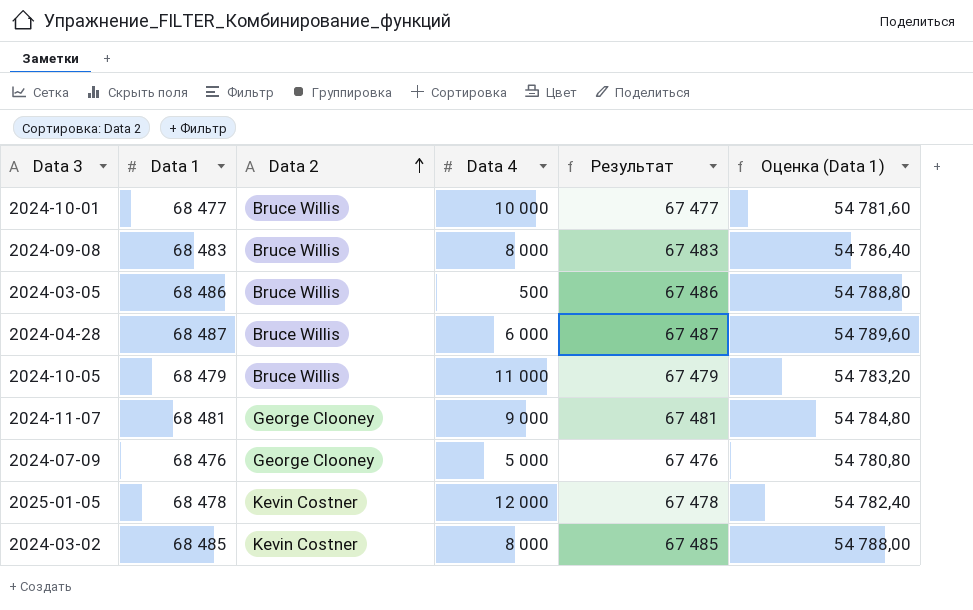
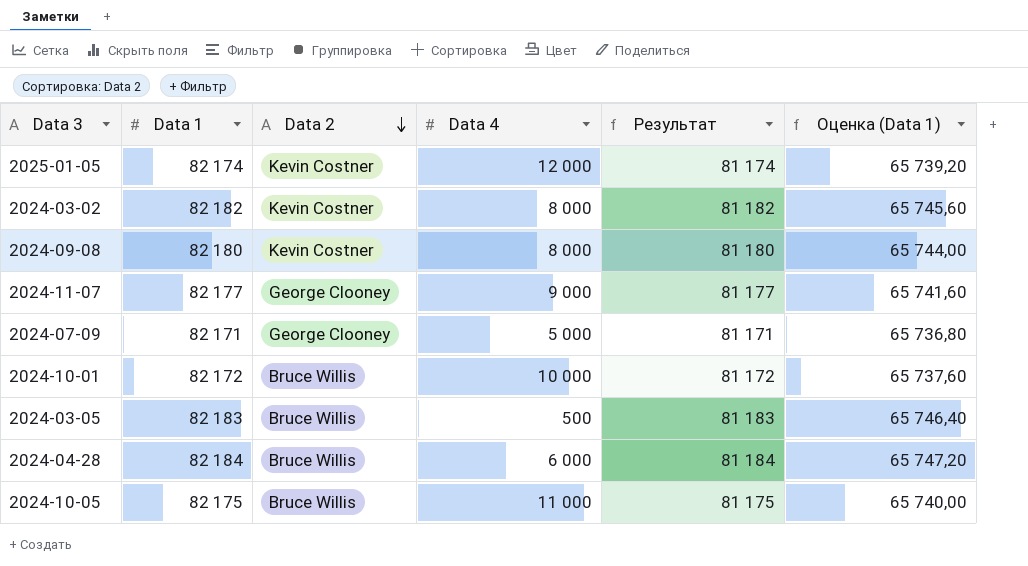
row order: Data 2 ascending -> Data 2 descending
2025-01-05 | Data 1: 68 478 -> 82 174
2025-01-05 | Результат: 67 478 -> 81 174
2025-01-05 | Оценка (Data 1): 54 782,40 -> 65 739,20
2024-03-02 | Data 1: 68 485 -> 82 182
2024-03-02 | Результат: 67 485 -> 81 182
2024-03-02 | Оценка (Data 1): 54 788,00 -> 65 745,60
2024-09-08 | Data 1: 68 483 -> 82 180
2024-09-08 | Data 2: Bruce Willis -> Kevin Costner
2024-09-08 | Результат: 67 483 -> 81 180
2024-09-08 | Оценка (Data 1): 54 786,40 -> 65 744,00
2024-11-07 | Data 1: 68 481 -> 82 177
2024-11-07 | Результат: 67 481 -> 81 177
2024-11-07 | Оценка (Data 1): 54 784,80 -> 65 741,60
2024-07-09 | Data 1: 68 476 -> 82 171
2024-07-09 | Результат: 67 476 -> 81 171
2024-07-09 | Оценка (Data 1): 54 780,80 -> 65 736,80
2024-10-01 | Data 1: 68 477 -> 82 172
2024-10-01 | Результат: 67 477 -> 81 172
2024-10-01 | Оценка (Data 1): 54 781,60 -> 65 737,60
2024-03-05 | Data 1: 68 486 -> 82 183
2024-03-05 | Результат: 67 486 -> 81 183
2024-03-05 | Оценка (Data 1): 54 788,80 -> 65 746,40
2024-04-28 | Data 1: 68 487 -> 82 184
2024-04-28 | Результат: 67 487 -> 81 184
2024-04-28 | Оценка (Data 1): 54 789,60 -> 65 747,20
2024-10-05 | Data 1: 68 479 -> 82 175
2024-10-05 | Результат: 67 479 -> 81 175
2024-10-05 | Оценка (Data 1): 54 783,20 -> 65 740,00

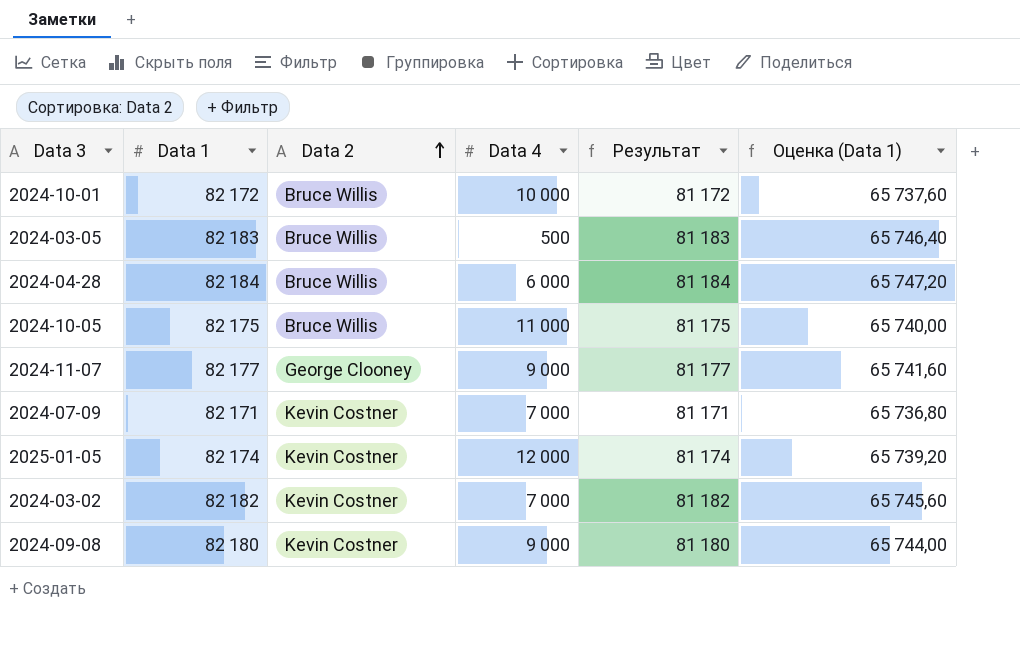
row order: Data 2 descending -> Data 2 ascending
2024-07-09 | Data 2: George Clooney -> Kevin Costner
2024-07-09 | Data 4: 5 000 -> 7 000
2024-03-02 | Data 4: 8 000 -> 7 000
2024-09-08 | Data 4: 8 000 -> 9 000

